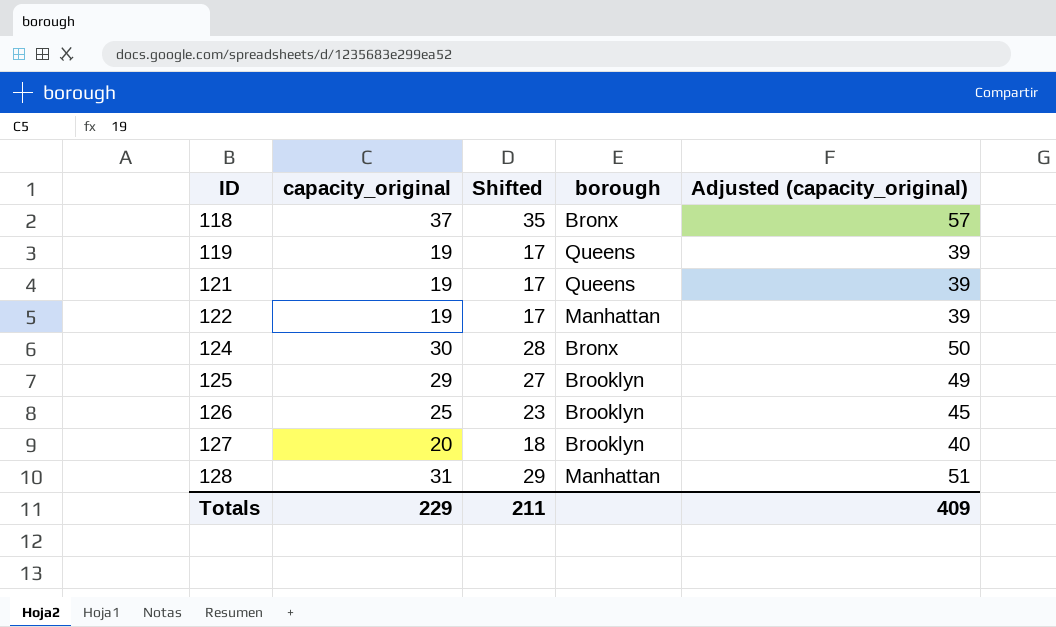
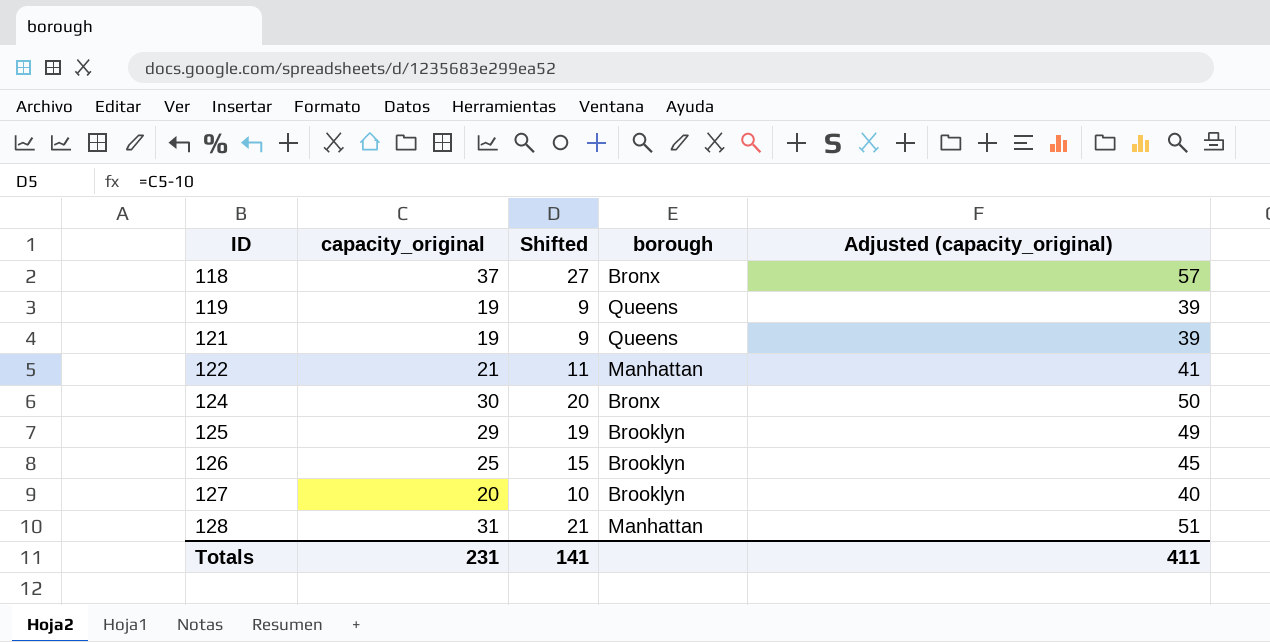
column Shifted | formula: [capacity_original] - 2 -> [capacity_original] - 10
122 | capacity_original: 19 -> 21
122 | Adjusted (capacity_original): 39 -> 41
Totals | capacity_original: 229 -> 231
Totals | Shifted: 211 -> 141
Totals | Adjusted (capacity_original): 409 -> 411

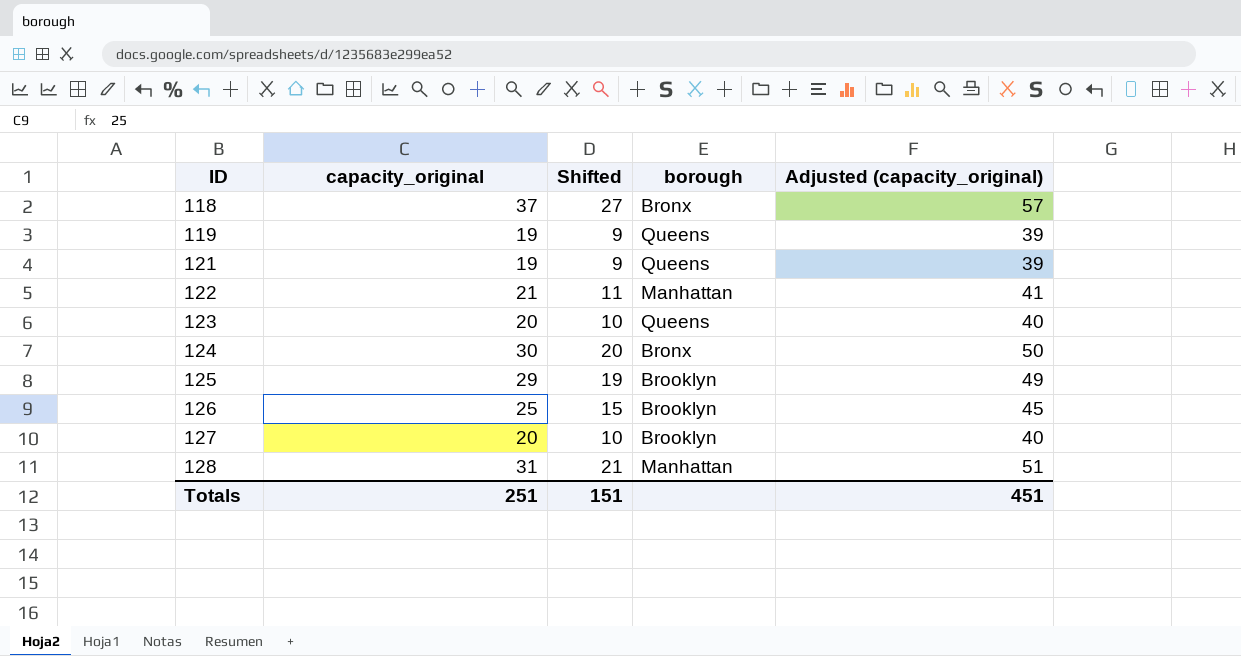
row 123: none -> 20 | 10 | Queens | 40
Totals | capacity_original: 231 -> 251
Totals | Shifted: 141 -> 151
Totals | Adjusted (capacity_original): 411 -> 451

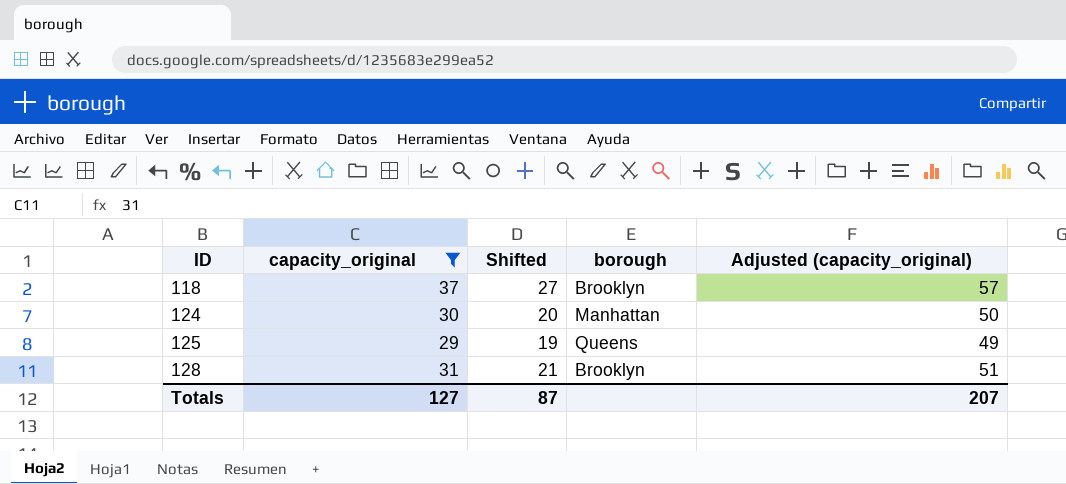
filter: none -> capacity_original >= 29
118 | borough: Bronx -> Brooklyn
124 | borough: Bronx -> Manhattan
125 | borough: Brooklyn -> Queens
128 | borough: Manhattan -> Brooklyn
Totals | capacity_original: 251 -> 127
Totals | Shifted: 151 -> 87
Totals | Adjusted (capacity_original): 451 -> 207

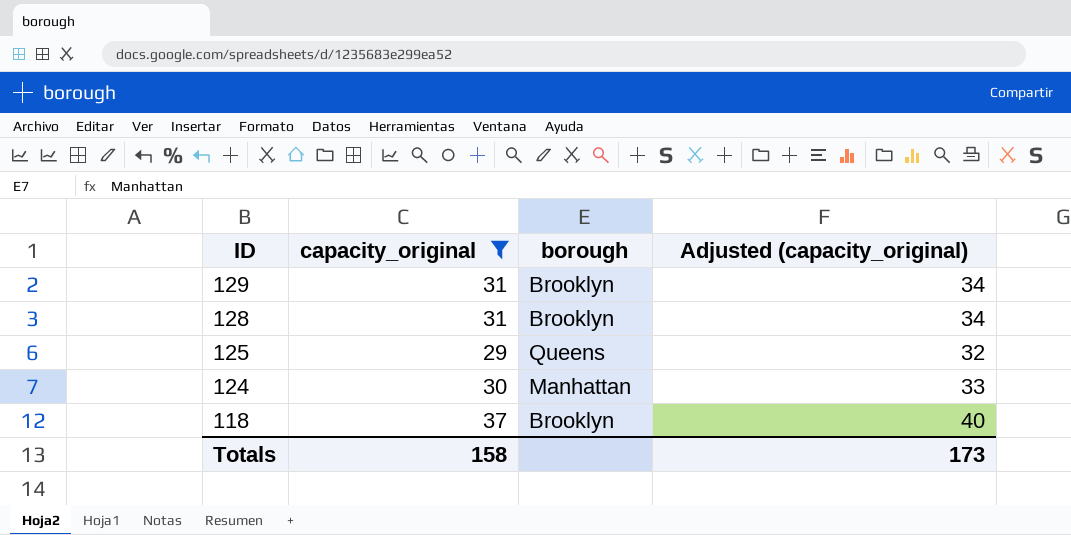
row order: ID ascending -> ID descending
column Shifted | formula: [capacity_original] - 10 -> none
column Adjusted (capacity_original) | formula: [capacity_original] + 20 -> [capacity_original] + 3
row 129: none -> 31 | Brooklyn | 34
Totals | capacity_original: 127 -> 158
Totals | Adjusted (capacity_original): 207 -> 173

